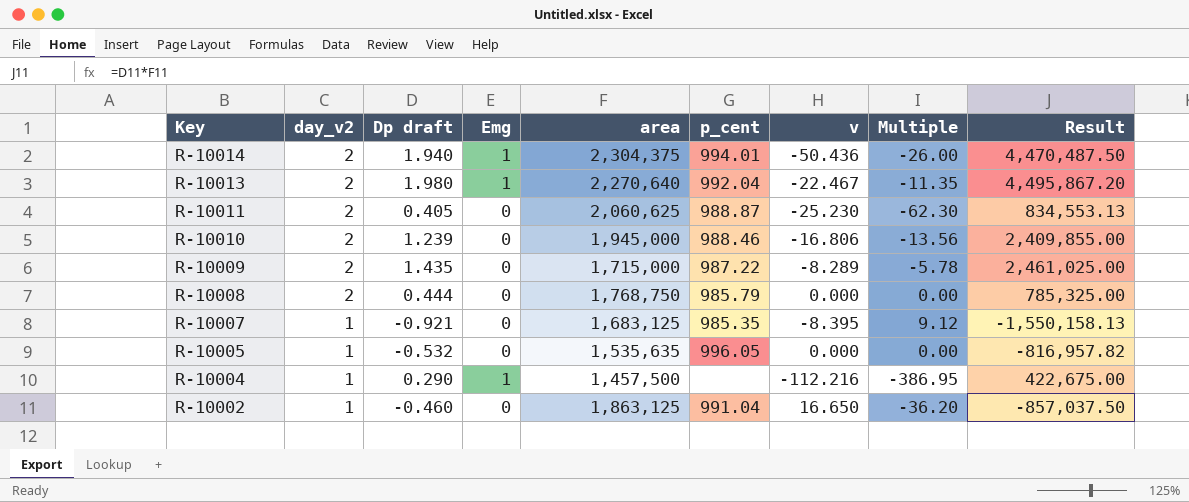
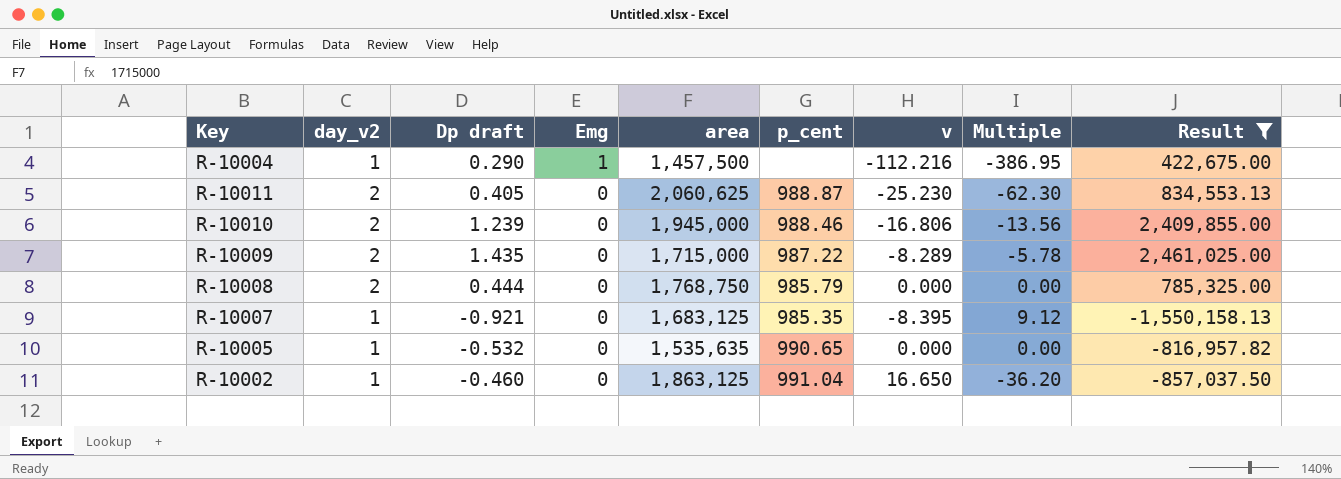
filter: none -> Result <= 2,461,025.00
row order: Key descending -> Emg descending
R-10005 | p_cent: 996.05 -> 990.65

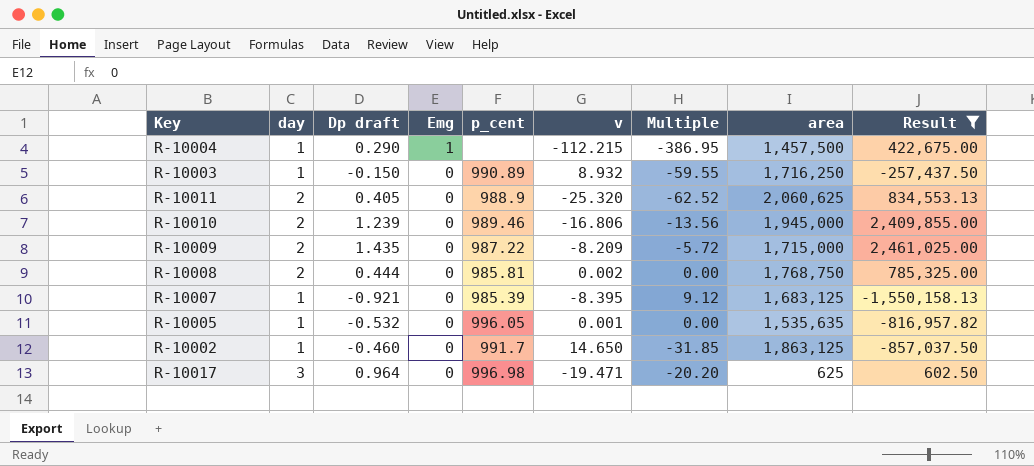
column name: day_v2 -> day
column area | position: 5 -> 8
R-10004 | v: -112.216 -> -112.215
row R-10003: none -> 1 | -0.150 | 0 | 990.89 | 8.932 | -59.55 | 1,716,250 | -257,437.50
R-10011 | p_cent: 988.87 -> 988.9
R-10011 | v: -25.230 -> -25.320
R-10011 | Multiple: -62.30 -> -62.52
R-10010 | p_cent: 988.46 -> 989.46
R-10009 | v: -8.289 -> -8.209
R-10009 | Multiple: -5.78 -> -5.72
R-10008 | p_cent: 985.79 -> 985.81
R-10008 | v: 0.000 -> 0.002
R-10007 | p_cent: 985.35 -> 985.39
R-10005 | p_cent: 990.65 -> 996.05
R-10005 | v: 0.000 -> 0.001
R-10002 | p_cent: 991.04 -> 991.7
R-10002 | v: 16.650 -> 14.650
R-10002 | Multiple: -36.20 -> -31.85
row R-10017: none -> 3 | 0.964 | 0 | 996.98 | -19.471 | -20.20 | 625 | 602.50

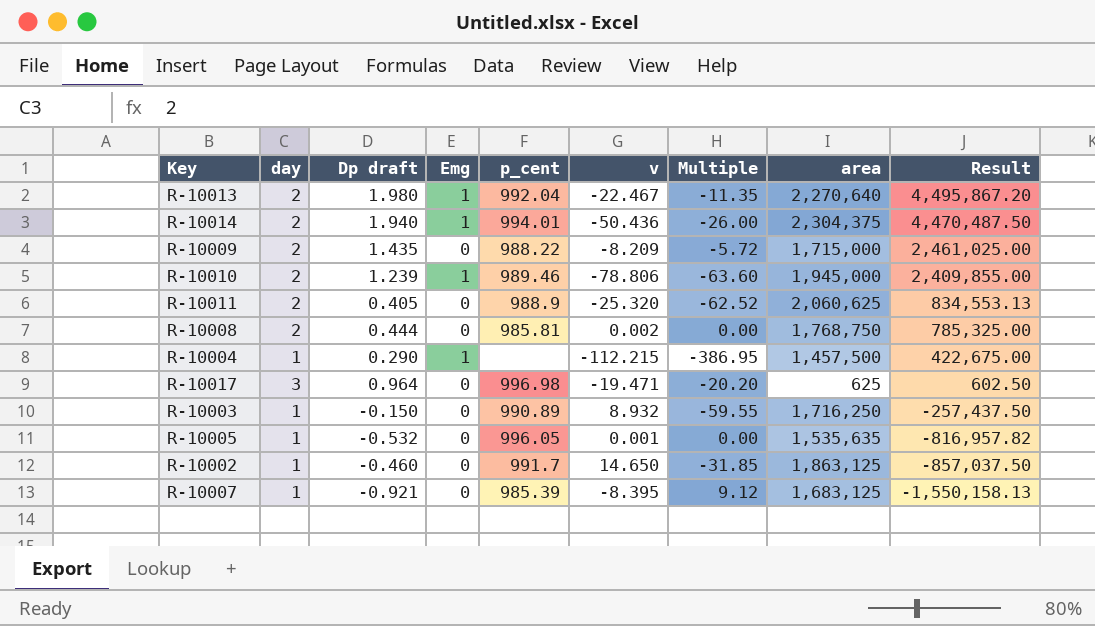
filter: Result <= 2,461,025.00 -> none
row order: Emg descending -> Result descending
R-10009 | p_cent: 987.22 -> 988.22
R-10010 | Emg: 0 -> 1
R-10010 | v: -16.806 -> -78.806
R-10010 | Multiple: -13.56 -> -63.60

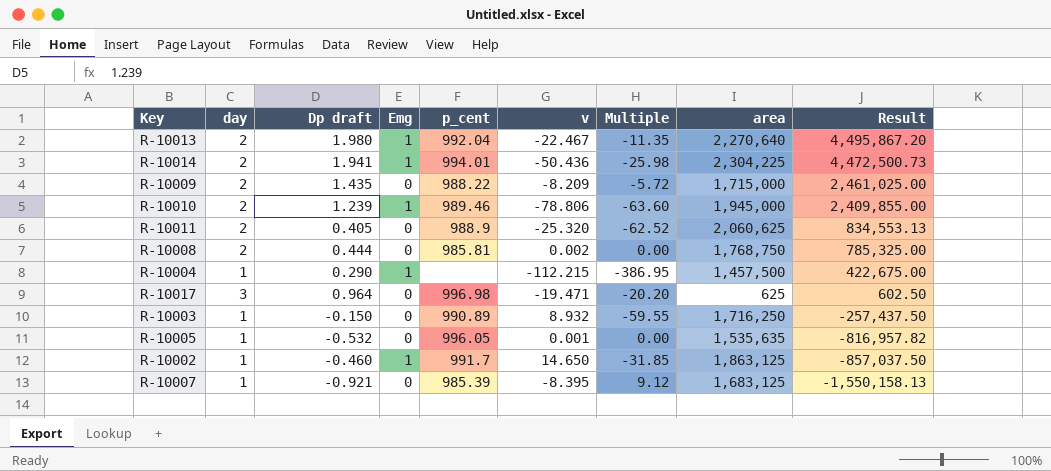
R-10014 | Dp draft: 1.940 -> 1.941
R-10014 | Multiple: -26.00 -> -25.98
R-10014 | area: 2,304,375 -> 2,304,225
R-10014 | Result: 4,470,487.50 -> 4,472,500.73
R-10002 | Emg: 0 -> 1

